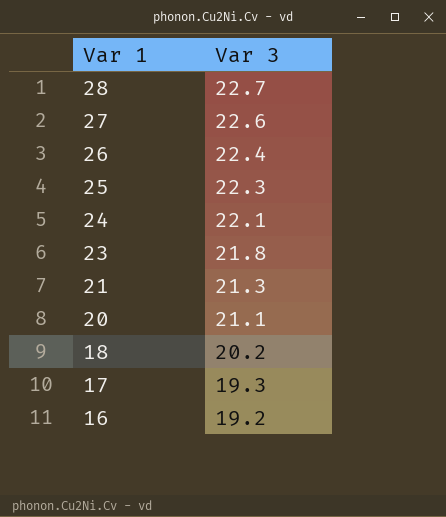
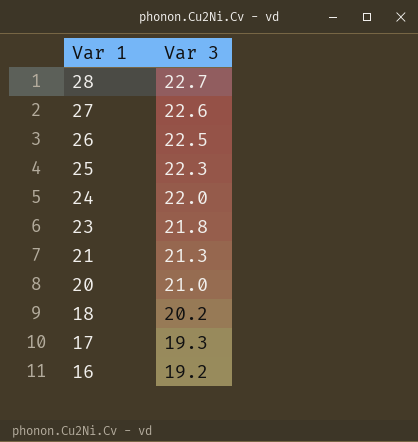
26 | Var 3: 22.4 -> 22.5
24 | Var 3: 22.1 -> 22.0
20 | Var 3: 21.1 -> 21.0

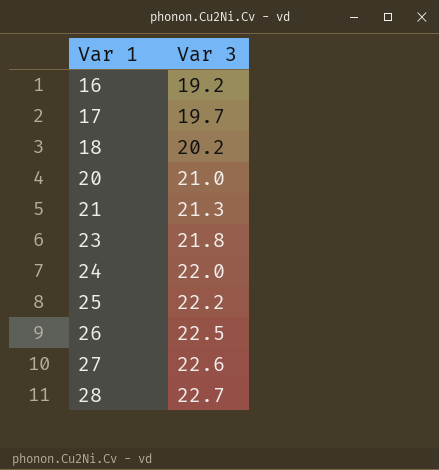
row order: Var 1 descending -> Var 1 ascending
17 | Var 3: 19.3 -> 19.7
25 | Var 3: 22.3 -> 22.2

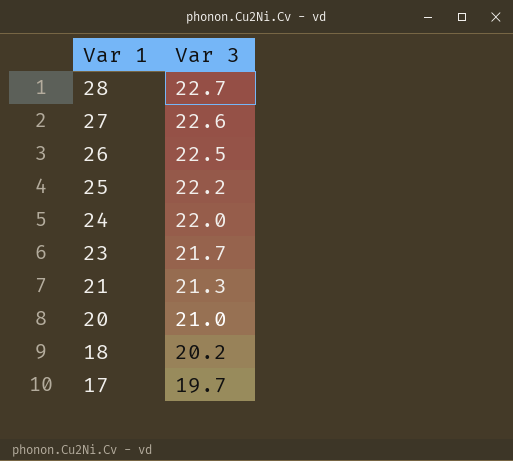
row order: Var 1 ascending -> Var 1 descending
row 16: 19.2 -> none
23 | Var 3: 21.8 -> 21.7

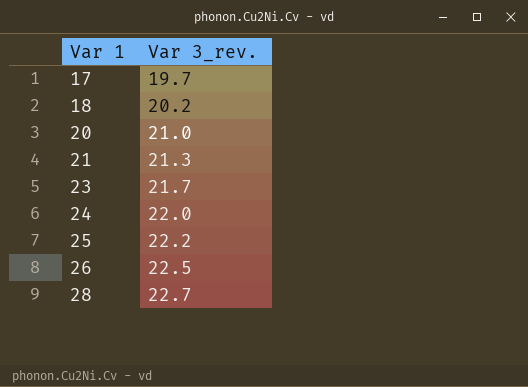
row order: Var 1 descending -> Var 1 ascending
column name: Var 3 -> Var 3_rev.
row 27: 22.6 -> none

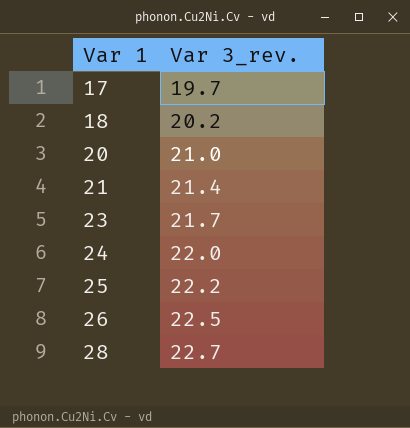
21 | Var 3_rev.: 21.3 -> 21.4

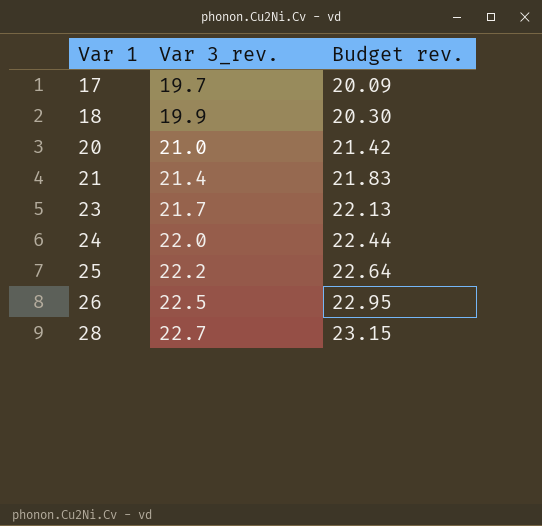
column Budget rev. | formula: none -> [Var 3_rev.] * 1.02
18 | Var 3_rev.: 20.2 -> 19.9

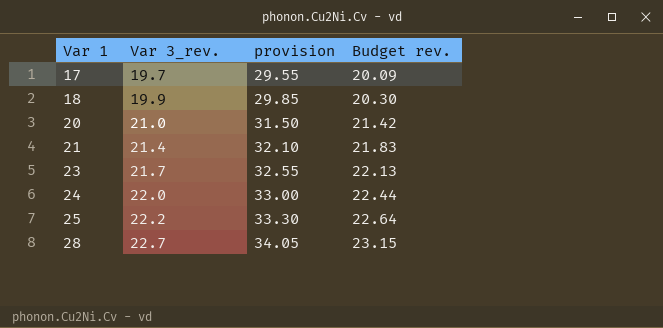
column provision | formula: none -> [Var 3_rev.] * 1.5
row 26: 22.5 | 22.95 -> none

